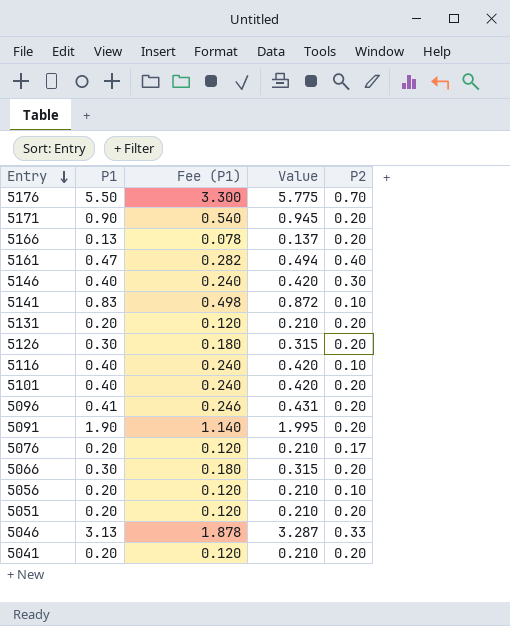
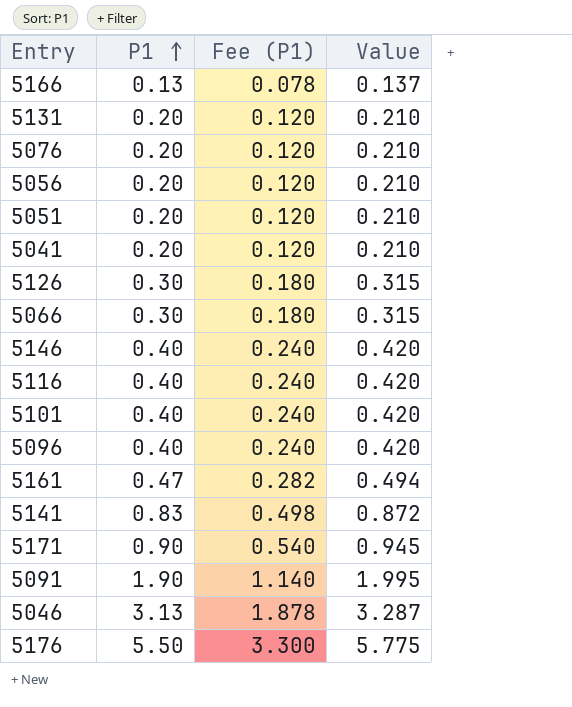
row order: Entry descending -> P1 ascending
column P2 | position: 5 -> none
5096 | P1: 0.41 -> 0.40
5096 | Fee (P1): 0.246 -> 0.240
5096 | Value: 0.431 -> 0.420

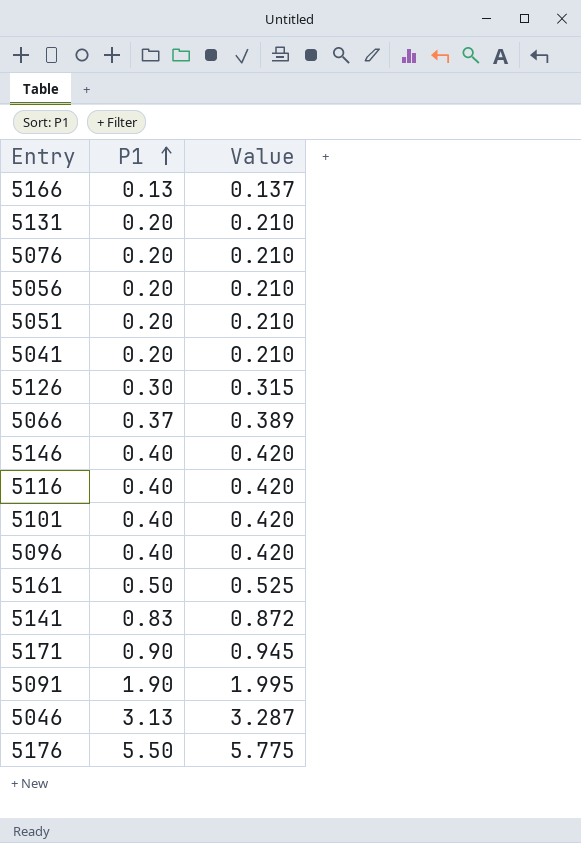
column Fee (P1) | formula: [P1] * 0.6 -> none
5066 | P1: 0.30 -> 0.37
5066 | Value: 0.315 -> 0.389
5161 | P1: 0.47 -> 0.50
5161 | Value: 0.494 -> 0.525

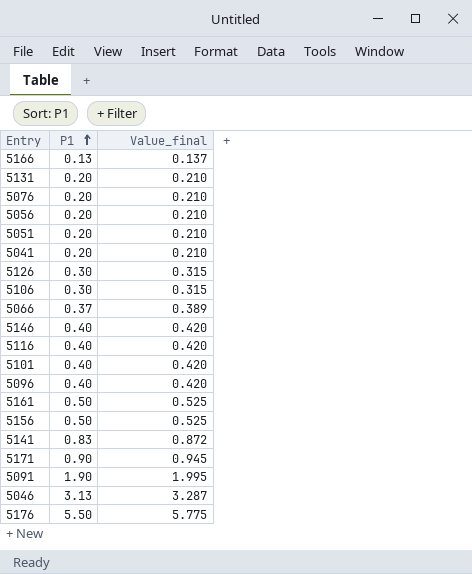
column name: Value -> Value_final
row 5106: none -> 0.30 | 0.315
row 5156: none -> 0.50 | 0.525

